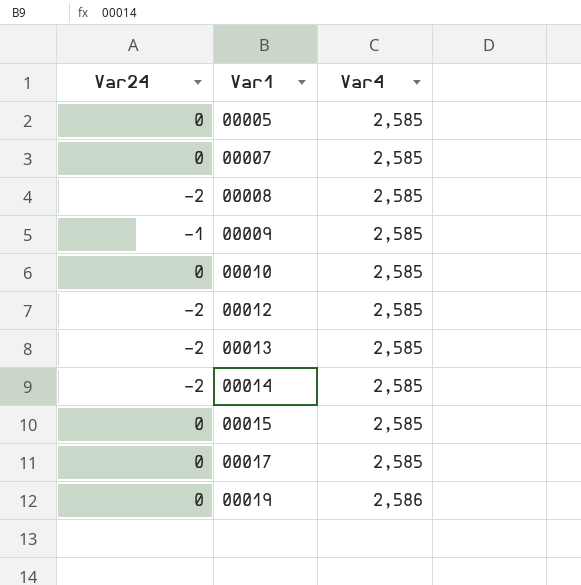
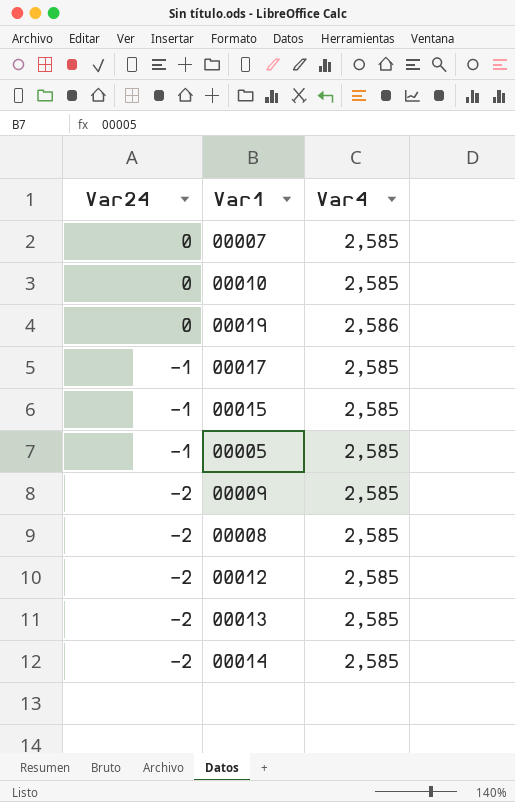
row order: Var1 ascending -> Var24 descending
00017 | Var24: 0 -> -1
00015 | Var24: 0 -> -1
00005 | Var24: 0 -> -1
00009 | Var24: -1 -> -2

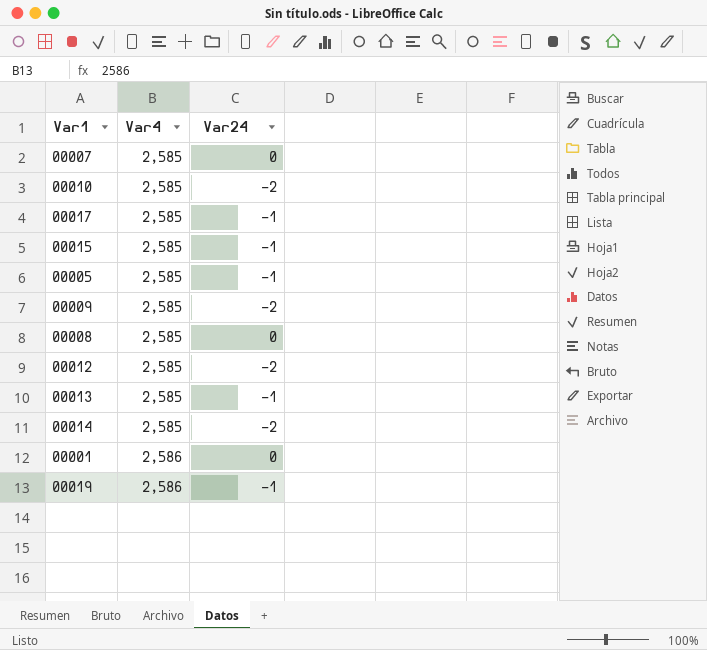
row order: Var24 descending -> Var4 ascending
column Var24 | position: 1 -> 3
00010 | Var24: 0 -> -2
00008 | Var24: -2 -> 0
00013 | Var24: -2 -> -1
row 00001: none -> 2,586 | 0
00019 | Var24: 0 -> -1

